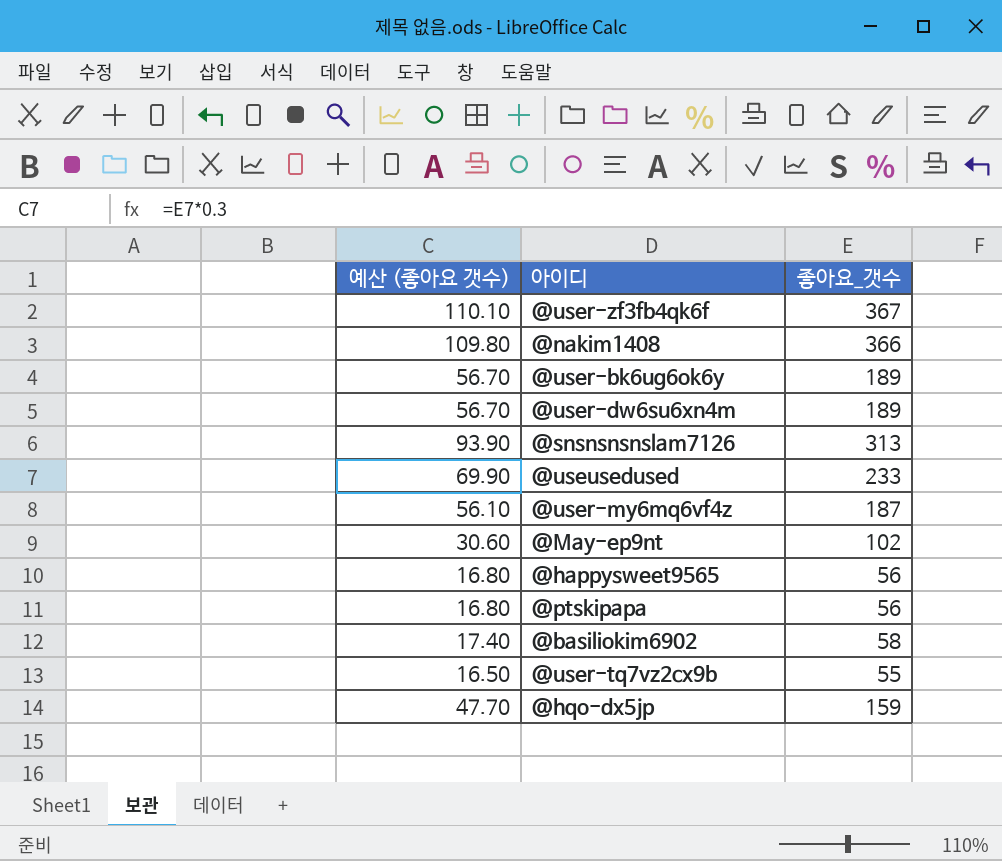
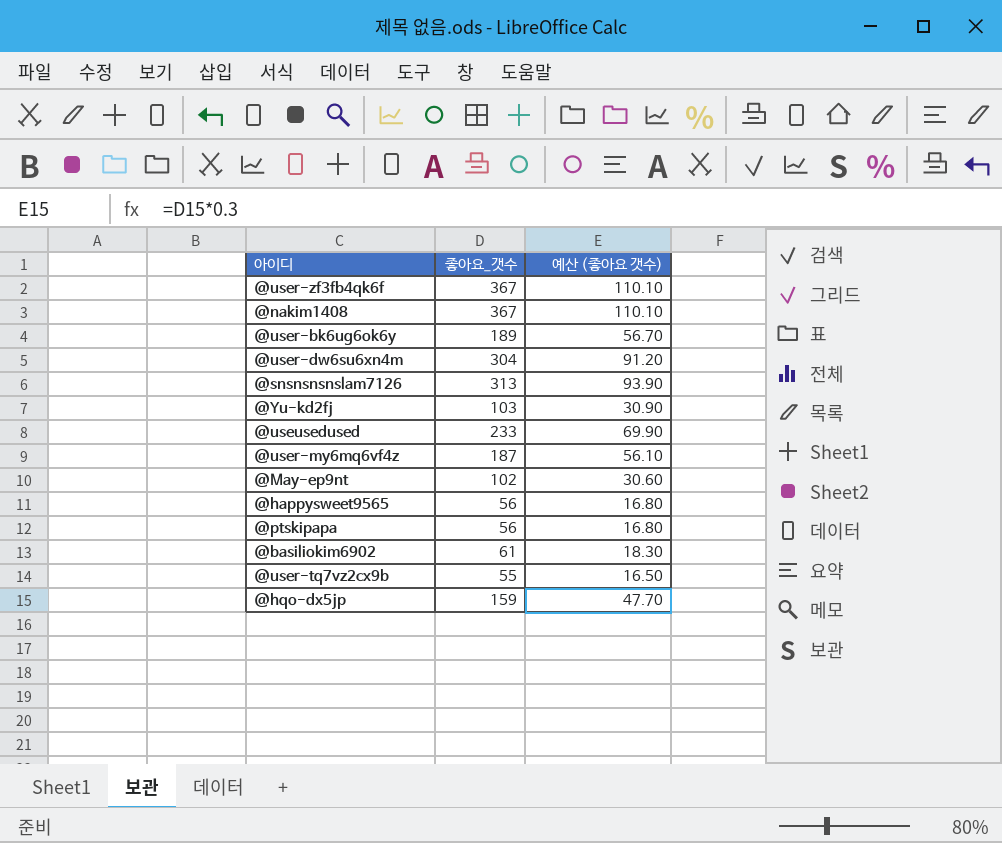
column 예산 (좋아요 갯수) | position: 1 -> 3
@nakim1408 | 좋아요_갯수: 366 -> 367
@nakim1408 | 예산 (좋아요 갯수): 109.80 -> 110.10
@user-dw6su6xn4m | 좋아요_갯수: 189 -> 304
@user-dw6su6xn4m | 예산 (좋아요 갯수): 56.70 -> 91.20
row @Yu-kd2fj: none -> 103 | 30.90
@basiliokim6902 | 좋아요_갯수: 58 -> 61
@basiliokim6902 | 예산 (좋아요 갯수): 17.40 -> 18.30

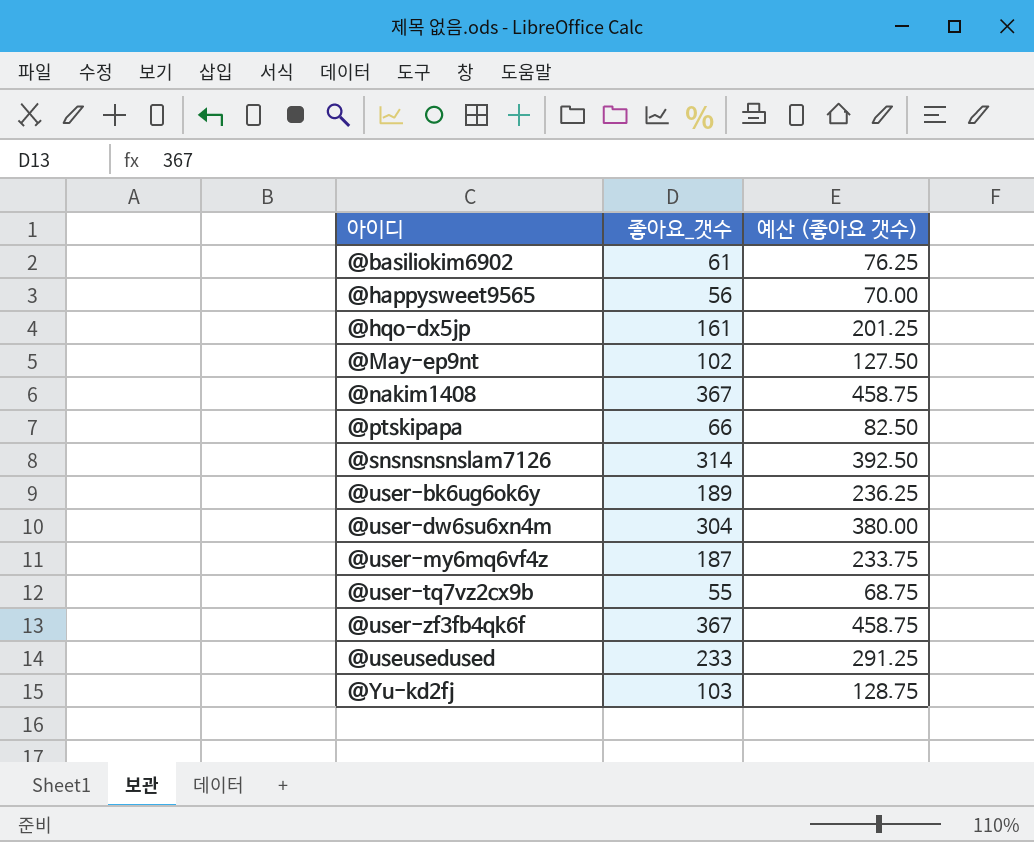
row order: none -> 아이디 ascending
column 예산 (좋아요 갯수) | formula: [좋아요_갯수] * 0.3 -> [좋아요_갯수] * 1.25
@hqo-dx5jp | 좋아요_갯수: 159 -> 161
@ptskipapa | 좋아요_갯수: 56 -> 66
@snsnsnsnslam7126 | 좋아요_갯수: 313 -> 314

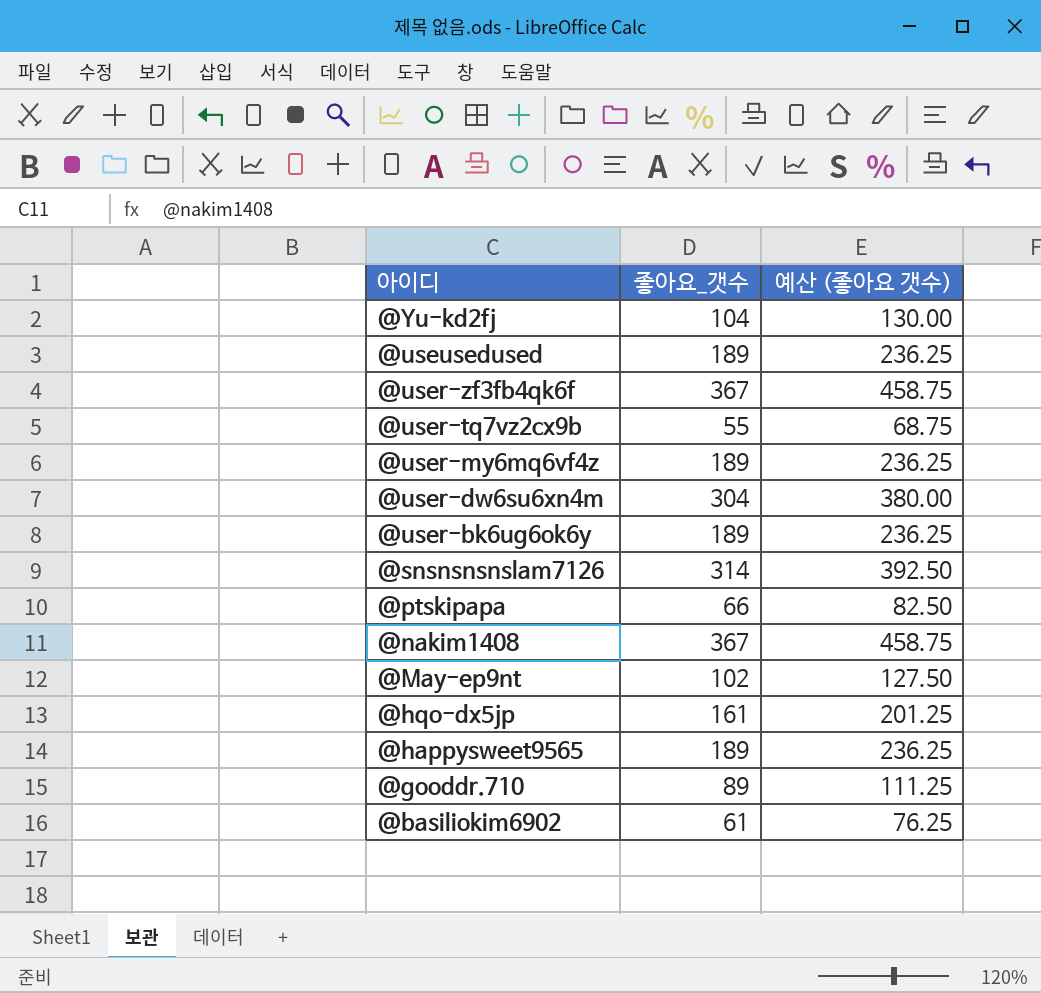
row order: 아이디 ascending -> 아이디 descending
@Yu-kd2fj | 좋아요_갯수: 103 -> 104
@Yu-kd2fj | 예산 (좋아요 갯수): 128.75 -> 130.00
@useusedused | 좋아요_갯수: 233 -> 189
@useusedused | 예산 (좋아요 갯수): 291.25 -> 236.25
@user-my6mq6vf4z | 좋아요_갯수: 187 -> 189
@user-my6mq6vf4z | 예산 (좋아요 갯수): 233.75 -> 236.25
@happysweet9565 | 좋아요_갯수: 56 -> 189
@happysweet9565 | 예산 (좋아요 갯수): 70.00 -> 236.25
row @gooddr.710: none -> 89 | 111.25

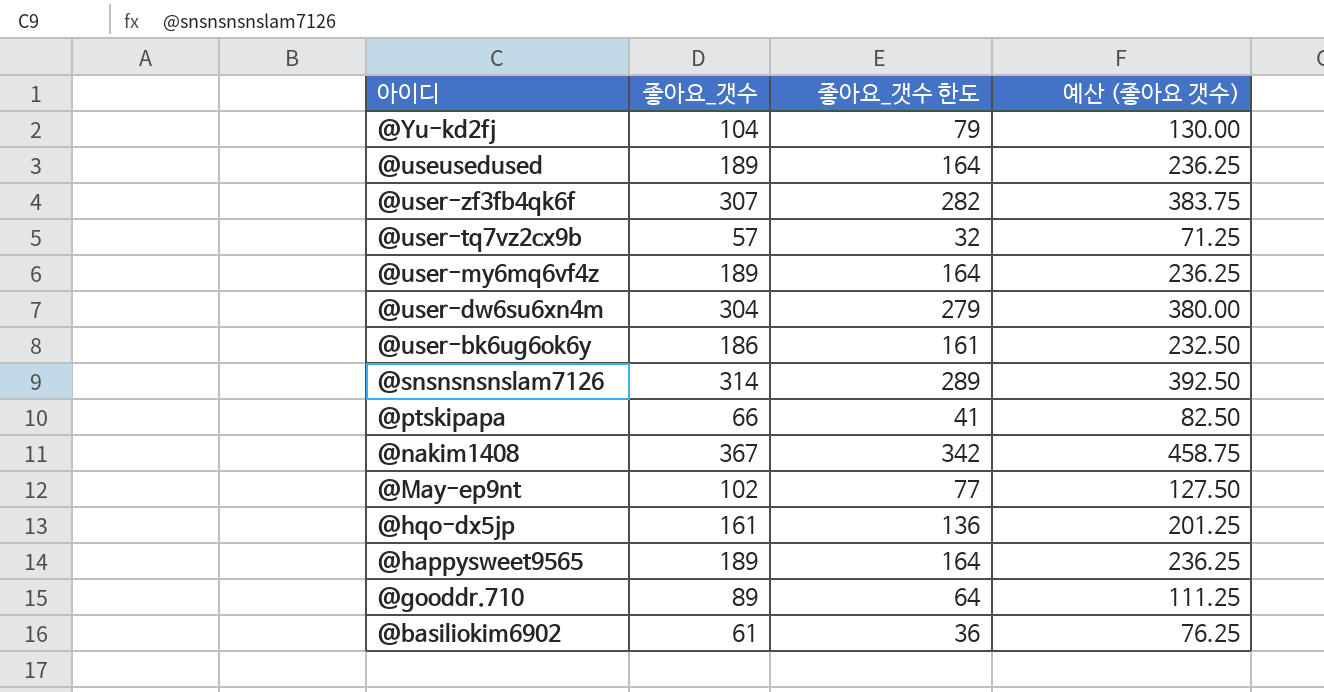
column 좋아요_갯수 한도 | formula: none -> [좋아요_갯수] - 25
@user-zf3fb4qk6f | 좋아요_갯수: 367 -> 307
@user-zf3fb4qk6f | 예산 (좋아요 갯수): 458.75 -> 383.75
@user-tq7vz2cx9b | 좋아요_갯수: 55 -> 57
@user-tq7vz2cx9b | 예산 (좋아요 갯수): 68.75 -> 71.25
@user-bk6ug6ok6y | 좋아요_갯수: 189 -> 186
@user-bk6ug6ok6y | 예산 (좋아요 갯수): 236.25 -> 232.50

